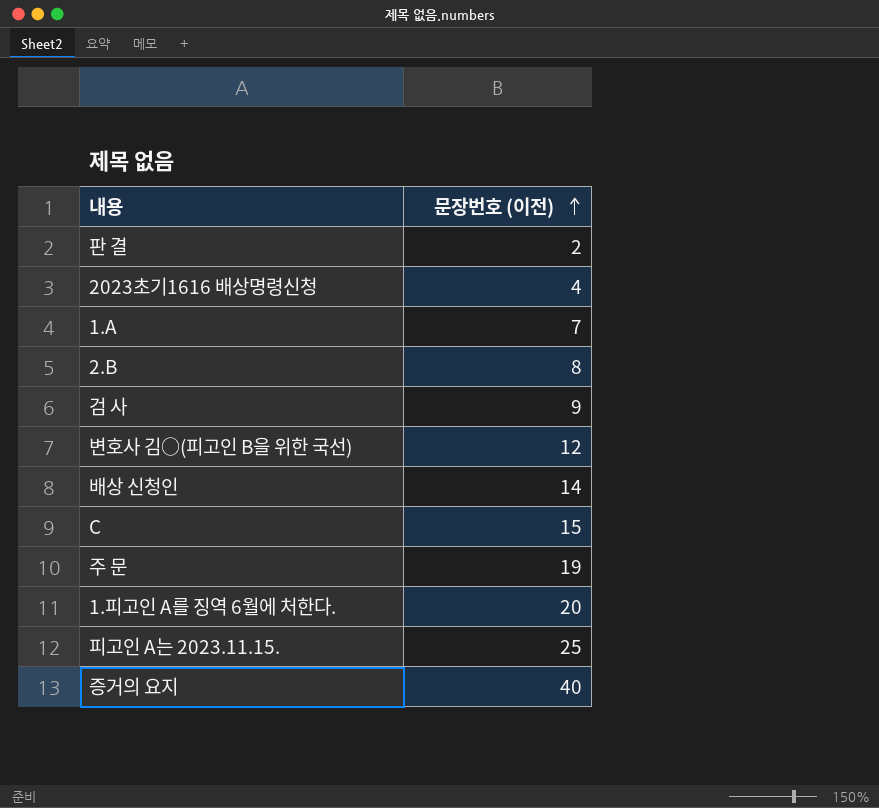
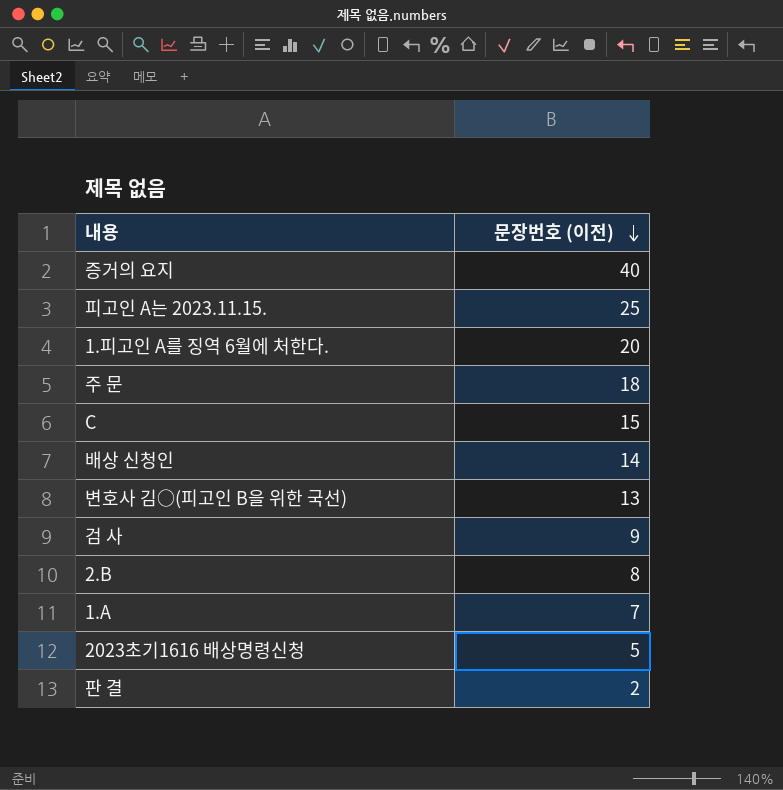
row order: 문장번호 (이전) ascending -> 문장번호 (이전) descending
주 문 | 문장번호 (이전): 19 -> 18
변호사 김○(피고인 B을 위한 국선) | 문장번호 (이전): 12 -> 13
2023초기1616 배상명령신청 | 문장번호 (이전): 4 -> 5

